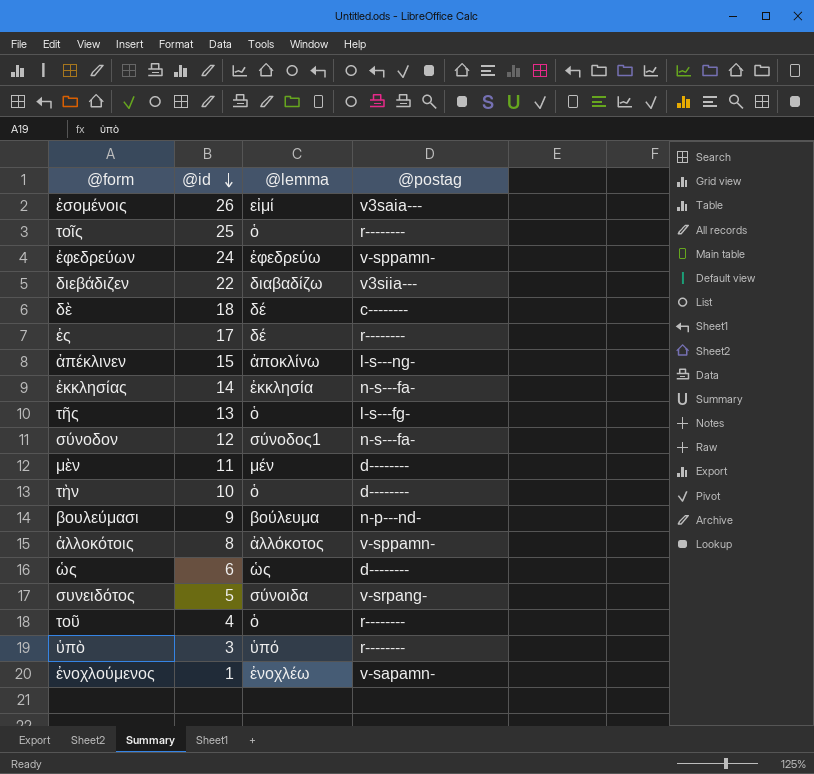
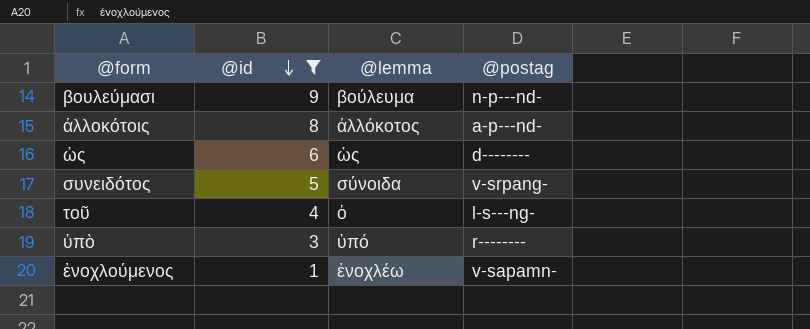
filter: none -> @id <= 9
ἀλλοκότοις | @postag: v-sppamn- -> a-p---nd-
τοῦ | @postag: r-------- -> l-s---ng-

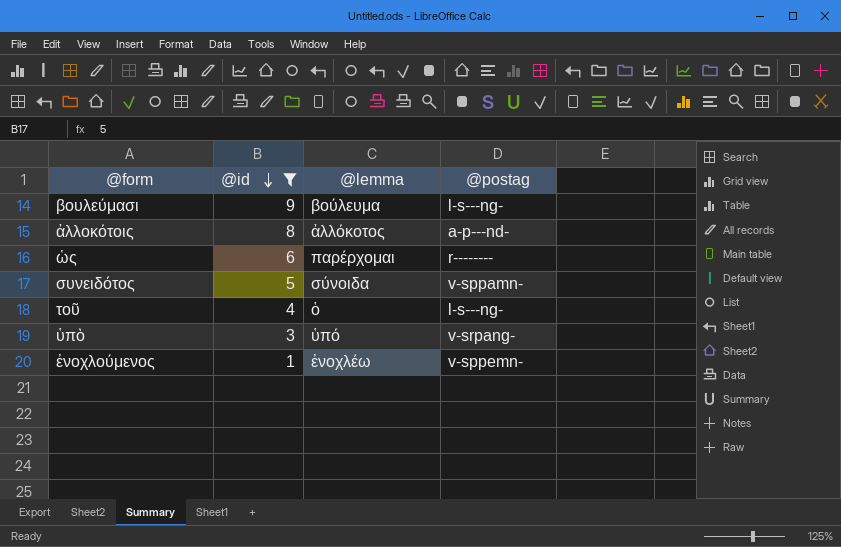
βουλεύμασι | @postag: n-p---nd- -> l-s---ng-
ὡς | @lemma: ὡς -> παρέρχομαι
ὡς | @postag: d-------- -> r--------
συνειδότος | @postag: v-srpang- -> v-sppamn-
ὑπὸ | @postag: r-------- -> v-srpang-
ἐνοχλούμενος | @postag: v-sapamn- -> v-sppemn-

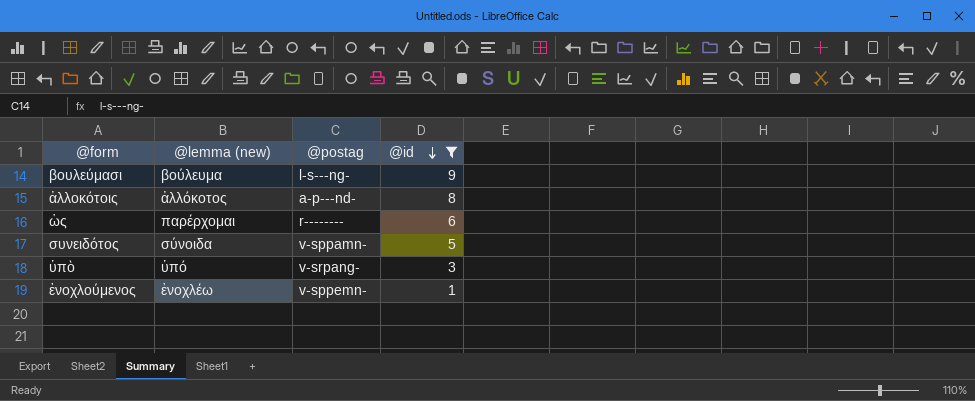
column name: @lemma -> @lemma (new)
column @id | position: 2 -> 4
row τοῦ: 4 | ὁ | l-s---ng- -> none

